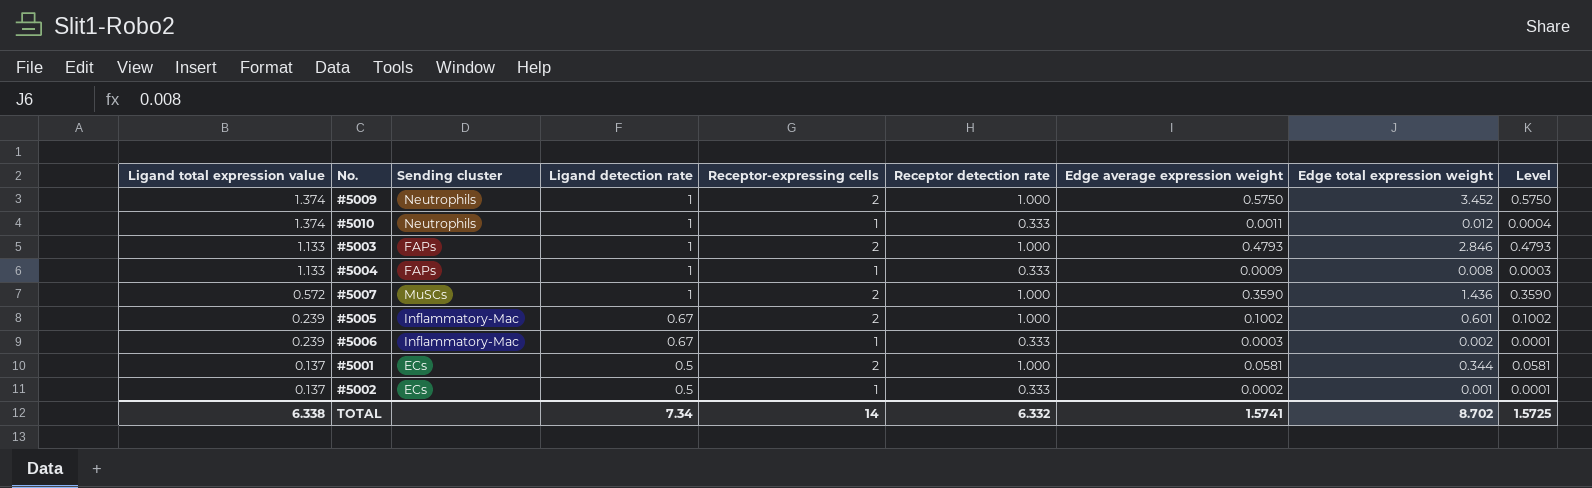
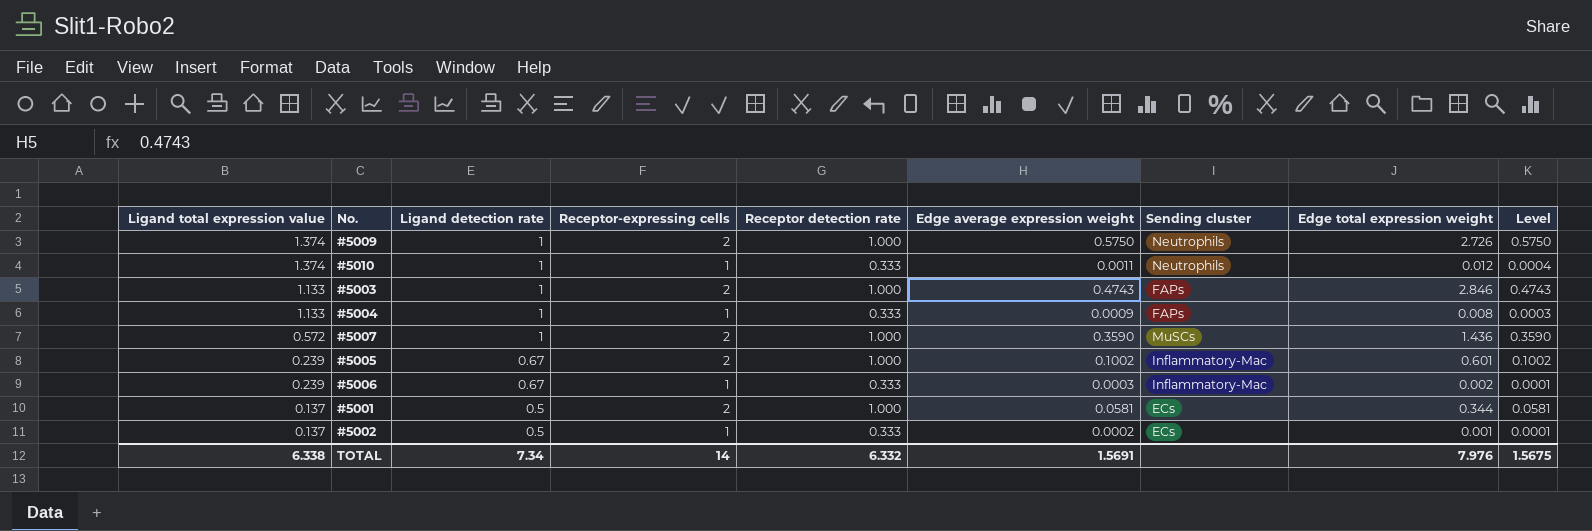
column Sending cluster | position: 3 -> 7
#5009 | Edge total expression weight: 3.452 -> 2.726
#5003 | Edge average expression weight: 0.4793 -> 0.4743
#5003 | Level: 0.4793 -> 0.4743
TOTAL | Edge average expression weight: 1.5741 -> 1.5691
TOTAL | Edge total expression weight: 8.702 -> 7.976
TOTAL | Level: 1.5725 -> 1.5675

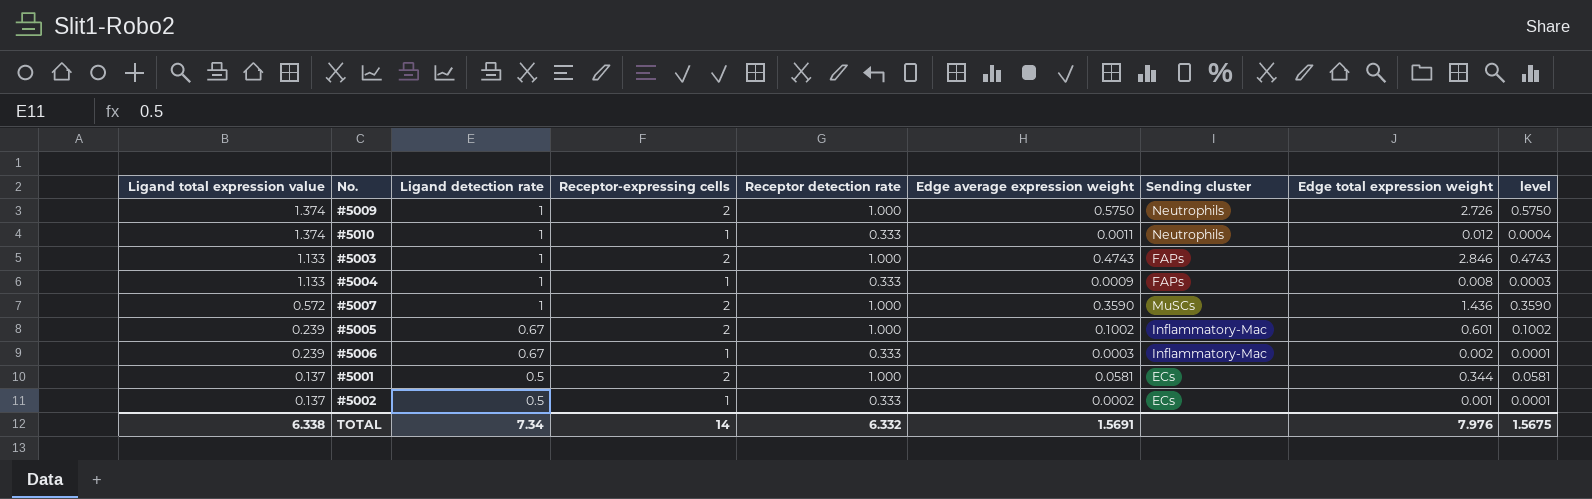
column name: Level -> level

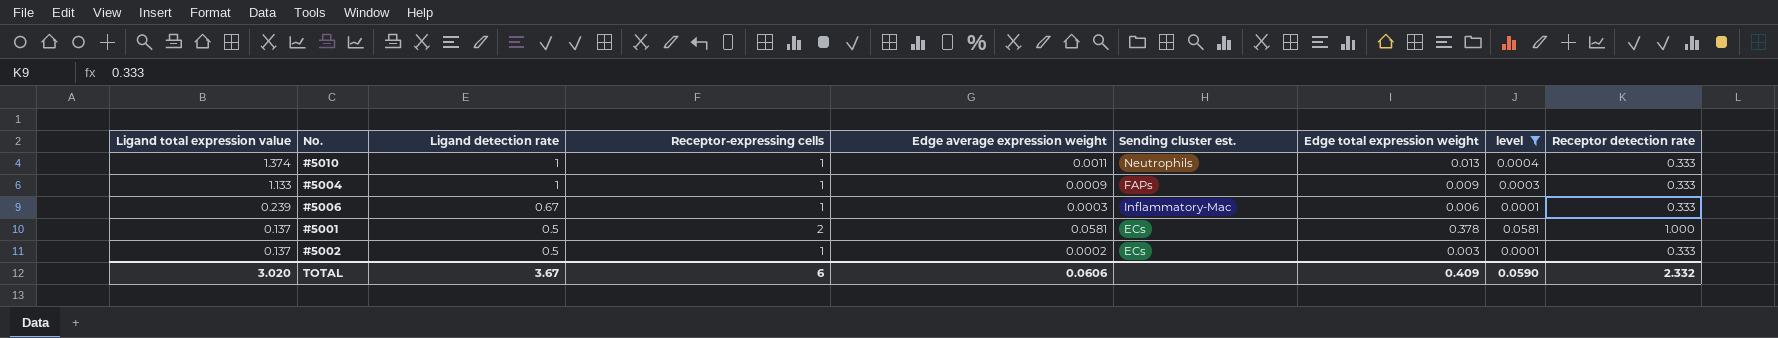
filter: none -> level <= 0.0581
column name: Sending cluster -> Sending cluster est.
column Receptor detection rate | position: 5 -> 9
#5010 | Edge total expression weight: 0.012 -> 0.013
#5004 | Edge total expression weight: 0.008 -> 0.009
#5006 | Edge total expression weight: 0.002 -> 0.006
#5001 | Edge total expression weight: 0.344 -> 0.378
#5002 | Edge total expression weight: 0.001 -> 0.003
TOTAL | Ligand total expression value: 6.338 -> 3.020
TOTAL | Ligand detection rate: 7.34 -> 3.67
TOTAL | Receptor-expressing cells: 14 -> 6
TOTAL | Edge average expression weight: 1.5691 -> 0.0606
TOTAL | Edge total expression weight: 7.976 -> 0.409
TOTAL | level: 1.5675 -> 0.0590
TOTAL | Receptor detection rate: 6.332 -> 2.332

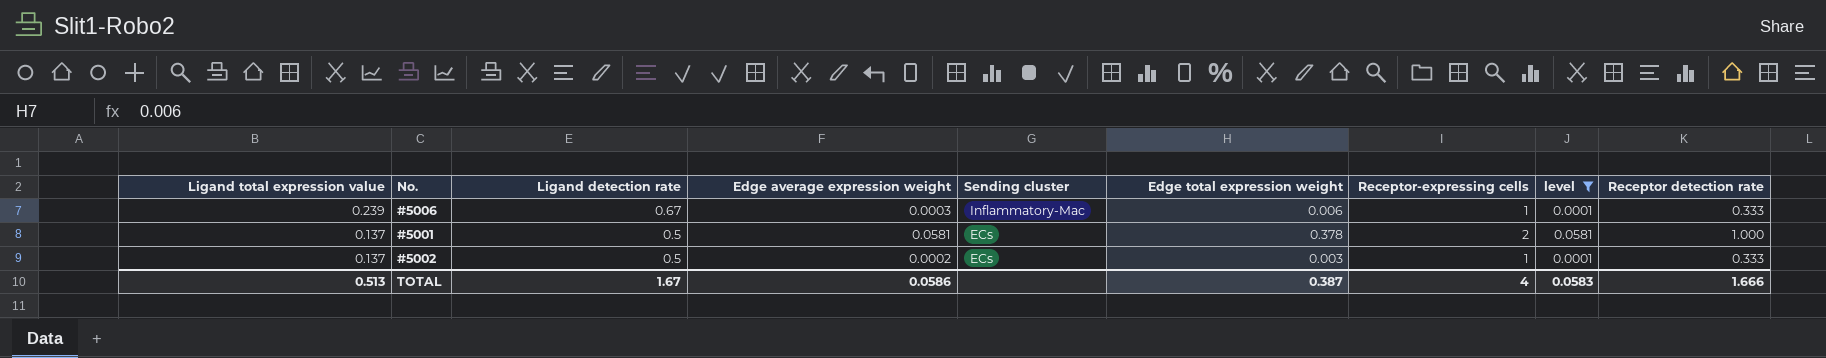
column name: Sending cluster est. -> Sending cluster
column Receptor-expressing cells | position: 4 -> 7
row #5010: 1.374 | 1 | 1 | 0.0011 | Neutrophils | 0.013 | 0.0004 | 0.333 -> none
row #5004: 1.133 | 1 | 1 | 0.0009 | FAPs | 0.009 | 0.0003 | 0.333 -> none
TOTAL | Ligand total expression value: 3.020 -> 0.513
TOTAL | Ligand detection rate: 3.67 -> 1.67
TOTAL | Edge average expression weight: 0.0606 -> 0.0586
TOTAL | Edge total expression weight: 0.409 -> 0.387
TOTAL | Receptor-expressing cells: 6 -> 4
TOTAL | level: 0.0590 -> 0.0583
TOTAL | Receptor detection rate: 2.332 -> 1.666

